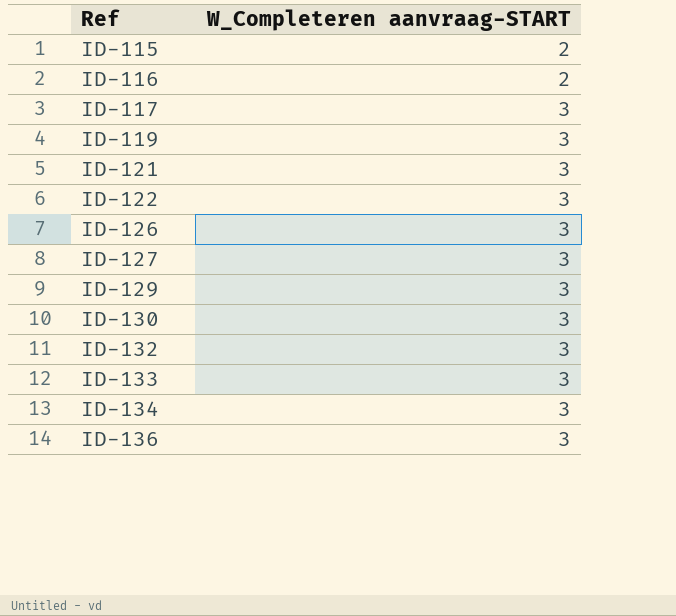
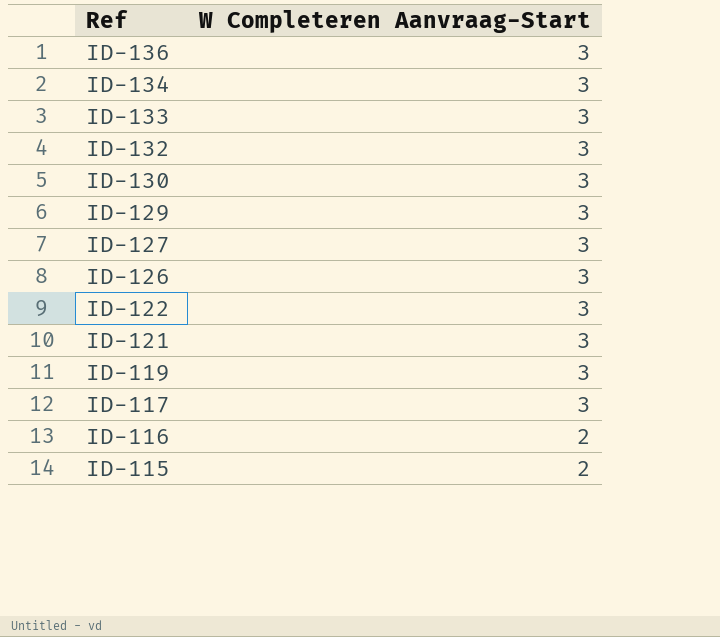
row order: Ref ascending -> Ref descending
column name: W_Completeren aanvraag-START -> W Completeren Aanvraag-Start

